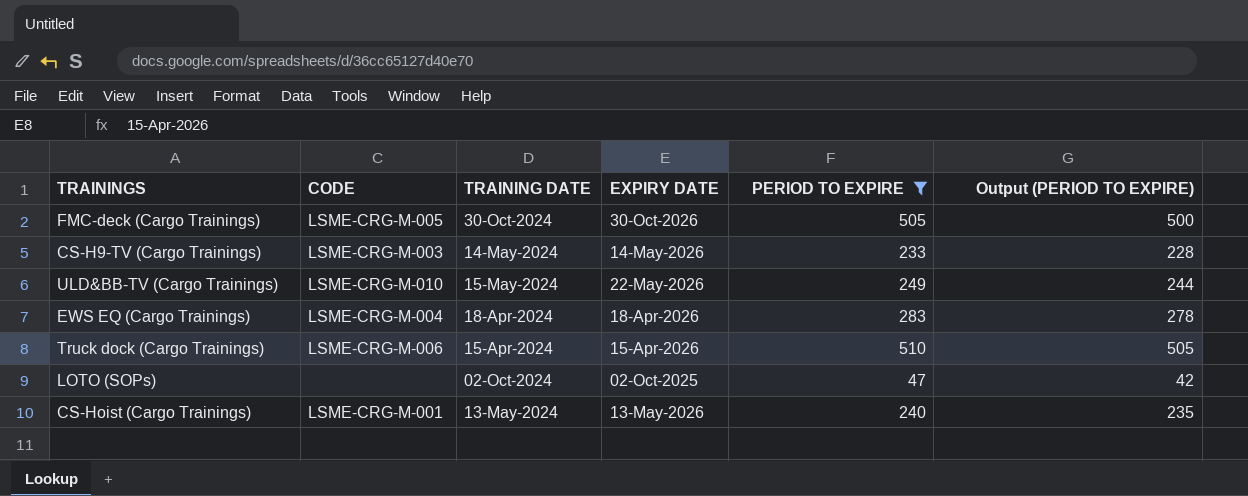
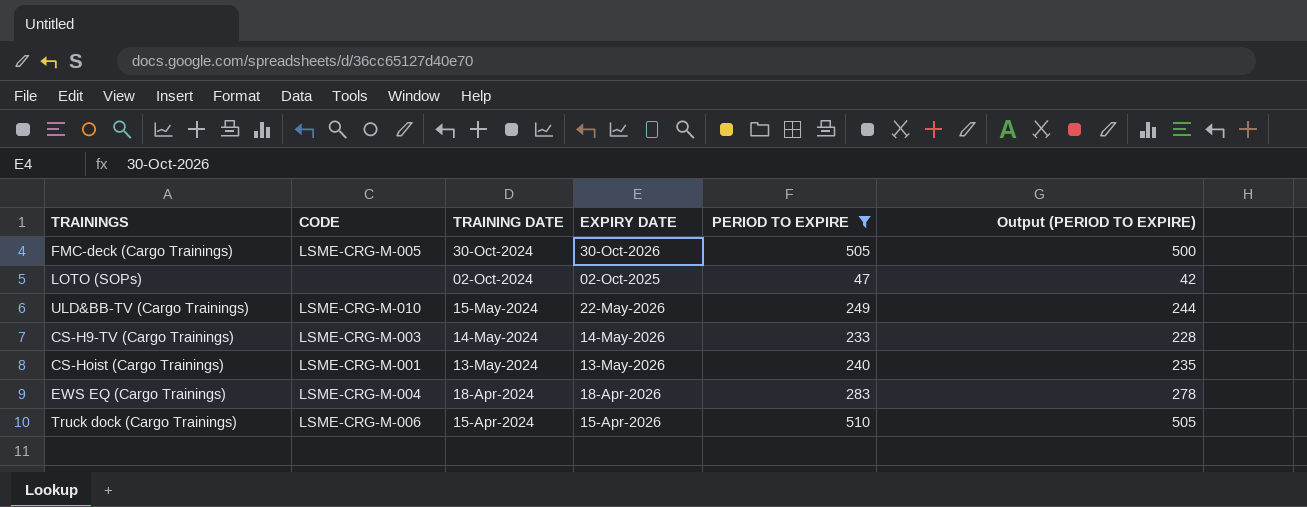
row order: none -> TRAINING DATE descending

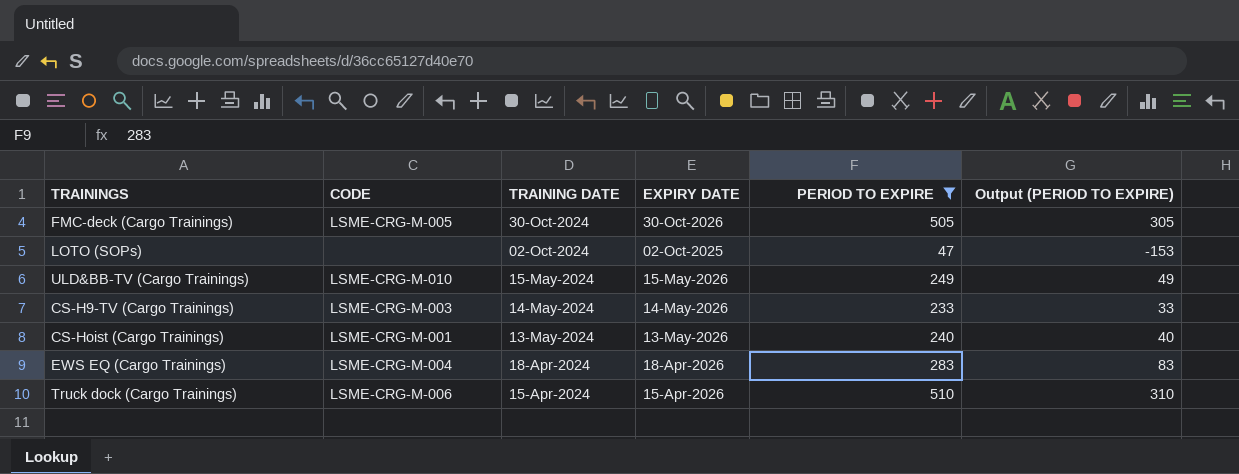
column Output (PERIOD TO EXPIRE) | formula: [PERIOD TO EXPIRE] - 5 -> [PERIOD TO EXPIRE] - 200
ULD&BB-TV (Cargo Trainings) | EXPIRY DATE: 22-May-2026 -> 15-May-2026

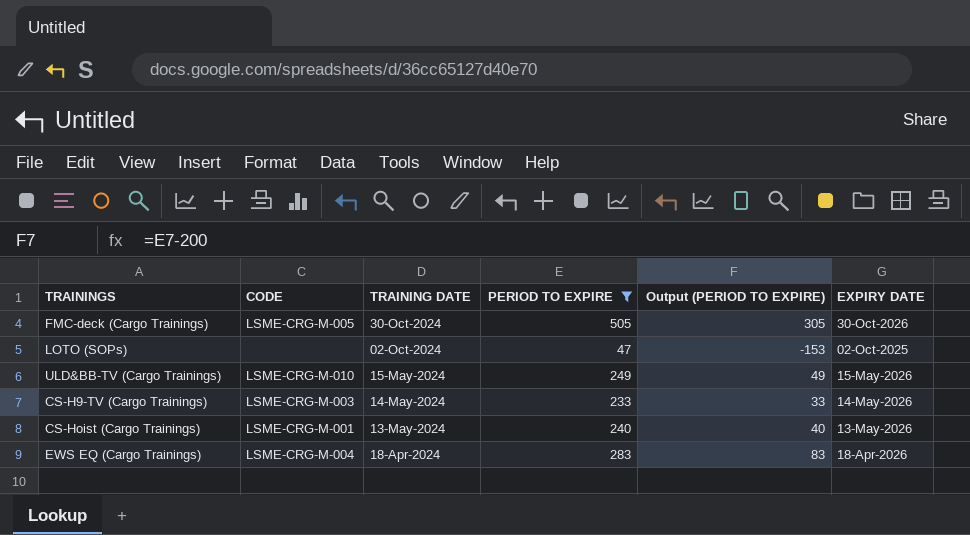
column EXPIRY DATE | position: 4 -> 6
row Truck dock (Cargo Trainings): LSME-CRG-M-006 | 15-Apr-2024 | 15-Apr-2026 | 510 | 310 -> none

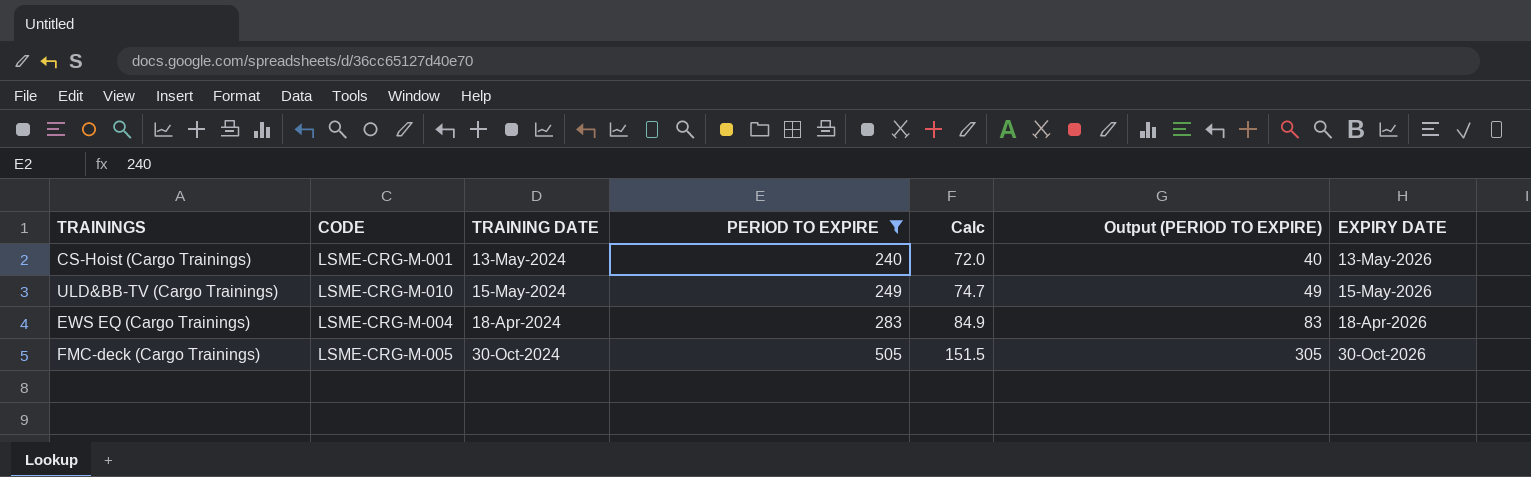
row order: TRAINING DATE descending -> PERIOD TO EXPIRE ascending
column Calc | formula: none -> [PERIOD TO EXPIRE] * 0.3
row LOTO (SOPs): none | 02-Oct-2024 | 47 | -153 | 02-Oct-2025 -> none
row CS-H9-TV (Cargo Trainings): LSME-CRG-M-003 | 14-May-2024 | 233 | 33 | 14-May-2026 -> none

